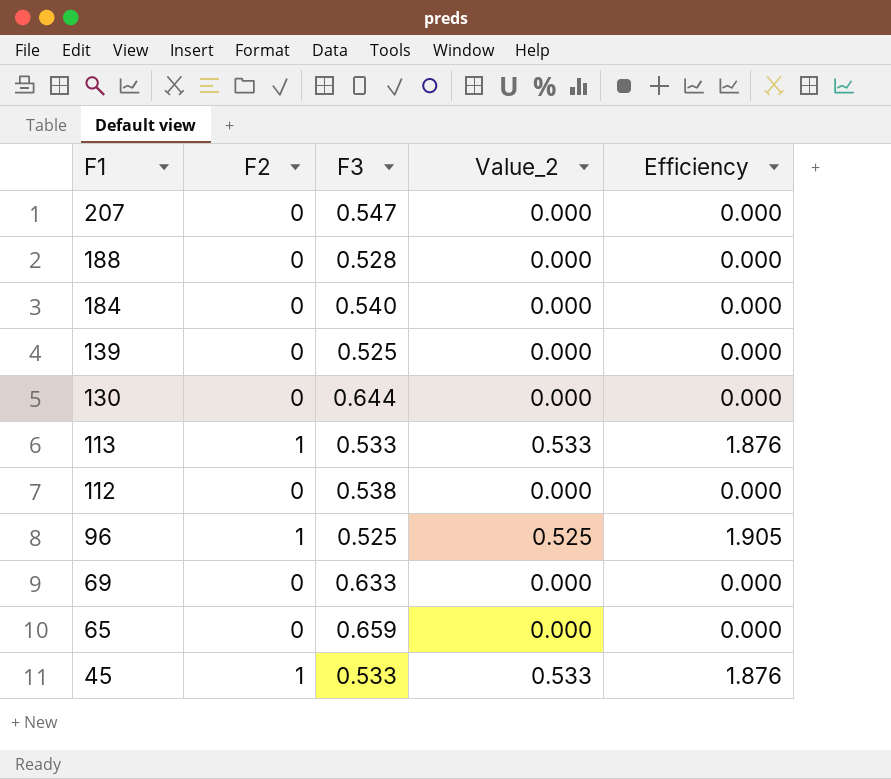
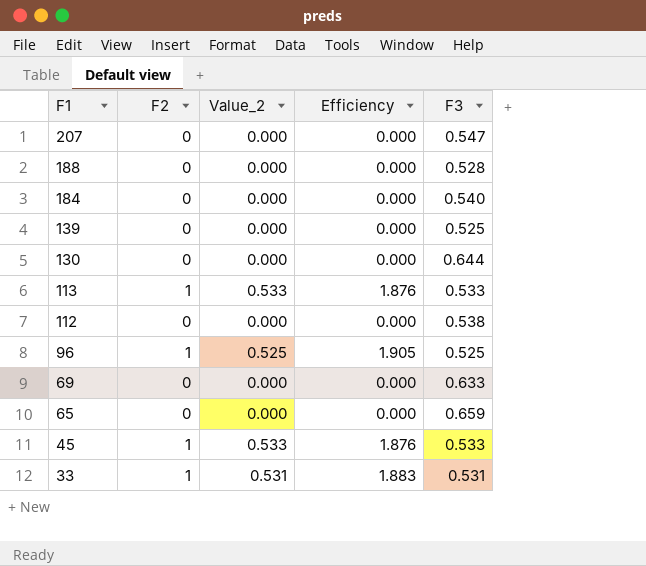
column F3 | position: 3 -> 5
row 33: none -> 1 | 0.531 | 1.883 | 0.531

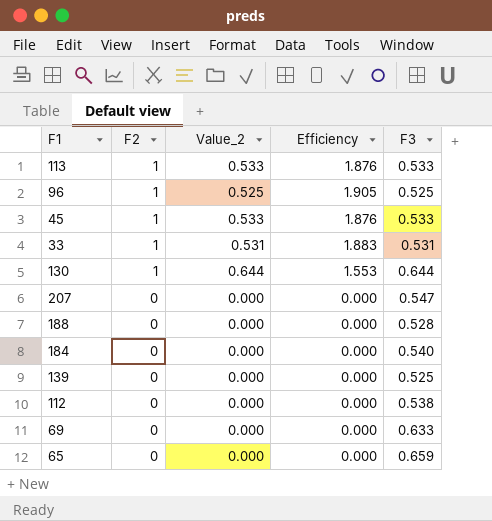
row order: F1 descending -> F2 descending
130 | F2: 0 -> 1
130 | Value_2: 0.000 -> 0.644
130 | Efficiency: 0.000 -> 1.553

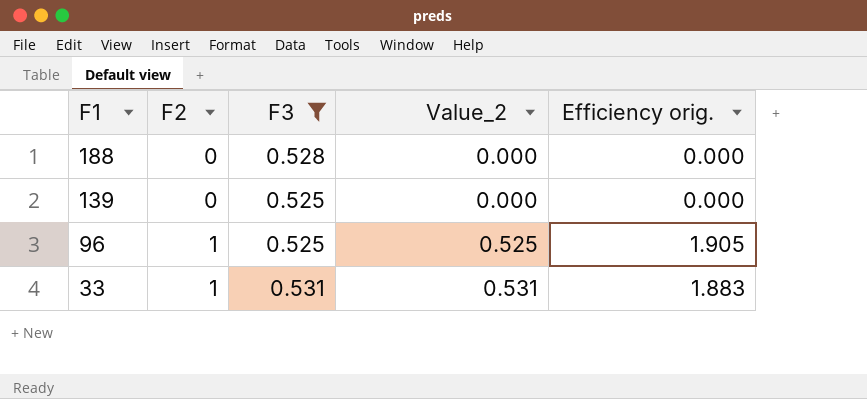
filter: none -> F3 <= 0.531
row order: F2 descending -> F1 descending
column F3 | position: 5 -> 3
column name: Efficiency -> Efficiency orig.

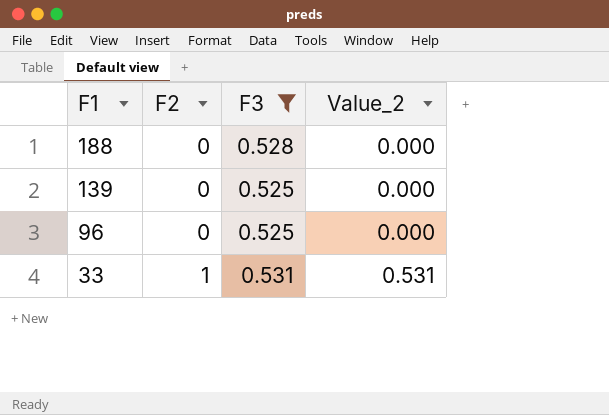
column Efficiency orig. | formula: [F2] / [F3] -> none
96 | F2: 1 -> 0
96 | Value_2: 0.525 -> 0.000

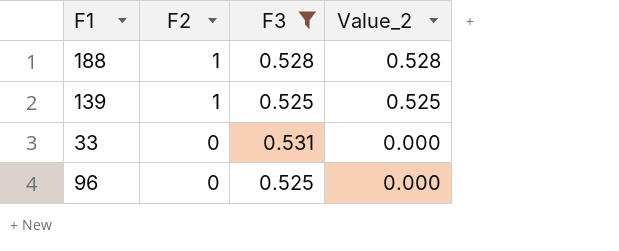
row order: F1 descending -> F2 descending
188 | F2: 0 -> 1
188 | Value_2: 0.000 -> 0.528
139 | F2: 0 -> 1
139 | Value_2: 0.000 -> 0.525
33 | F2: 1 -> 0
33 | Value_2: 0.531 -> 0.000

